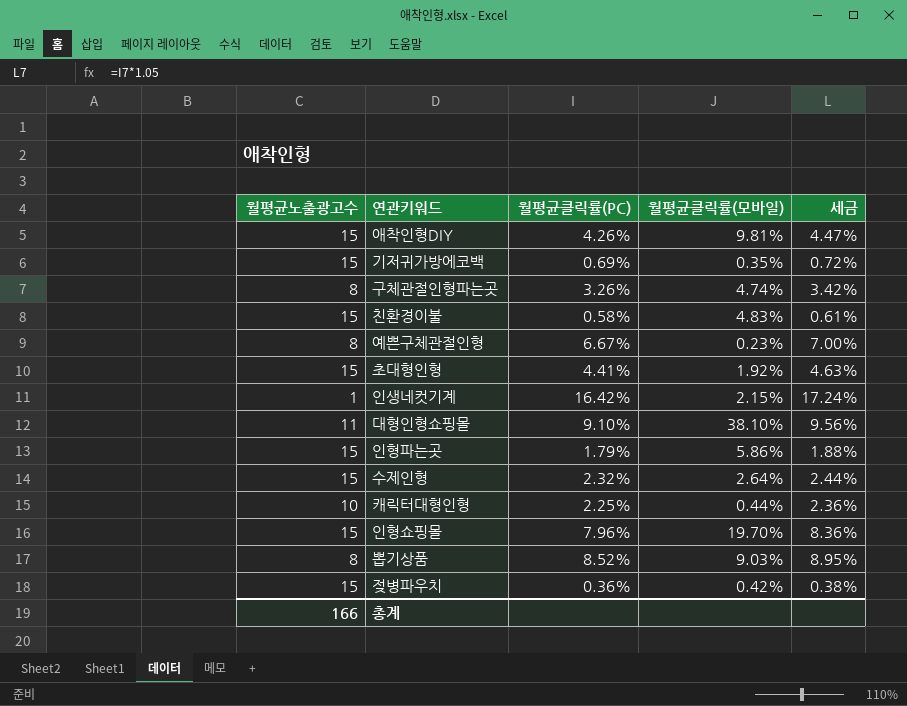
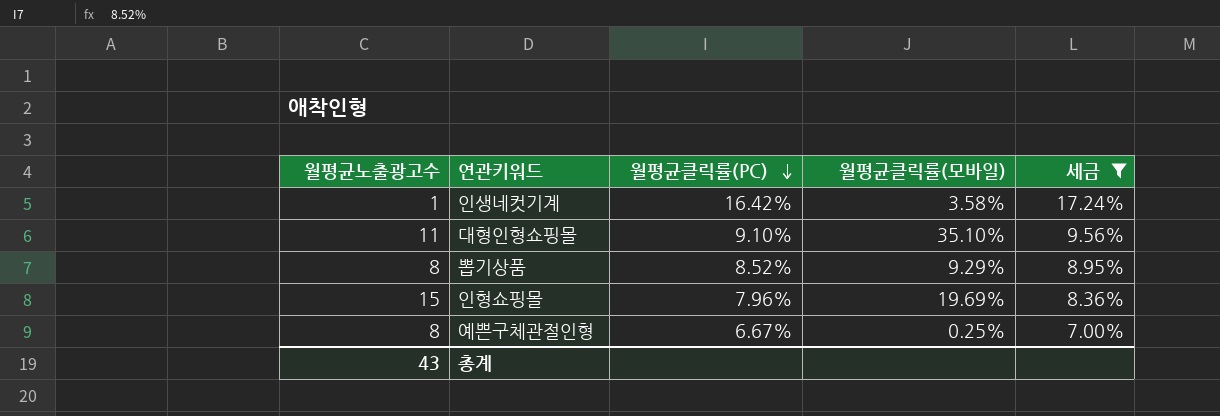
filter: none -> 세금 >= 7.00%
row order: none -> 월평균클릭률(PC) descending
인생네컷기계 | 월평균클릭률(모바일): 2.15% -> 3.58%
대형인형쇼핑몰 | 월평균클릭률(모바일): 38.10% -> 35.10%
뽑기상품 | 월평균클릭률(모바일): 9.03% -> 9.29%
인형쇼핑몰 | 월평균클릭률(모바일): 19.70% -> 19.69%
예쁜구체관절인형 | 월평균클릭률(모바일): 0.23% -> 0.25%
총계 | 월평균노출광고수: 166 -> 43

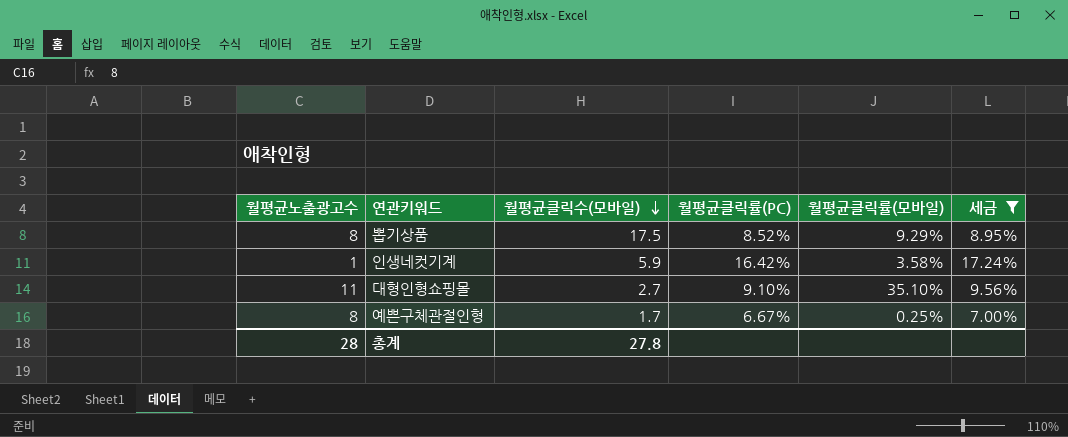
row order: 월평균클릭률(PC) descending -> 월평균클릭수(모바일) descending
column 월평균클릭수(모바일) | position: none -> 3
row 인형쇼핑몰: 15 | 7.96% | 19.69% | 8.36% -> none
총계 | 월평균노출광고수: 43 -> 28

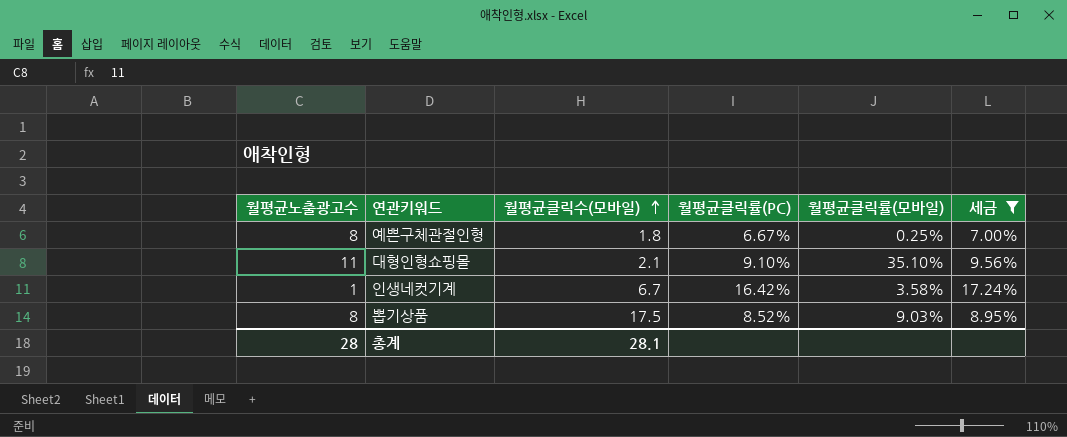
row order: 월평균클릭수(모바일) descending -> 월평균클릭수(모바일) ascending
예쁜구체관절인형 | 월평균클릭수(모바일): 1.7 -> 1.8
대형인형쇼핑몰 | 월평균클릭수(모바일): 2.7 -> 2.1
인생네컷기계 | 월평균클릭수(모바일): 5.9 -> 6.7
뽑기상품 | 월평균클릭률(모바일): 9.29% -> 9.03%
총계 | 월평균클릭수(모바일): 27.8 -> 28.1

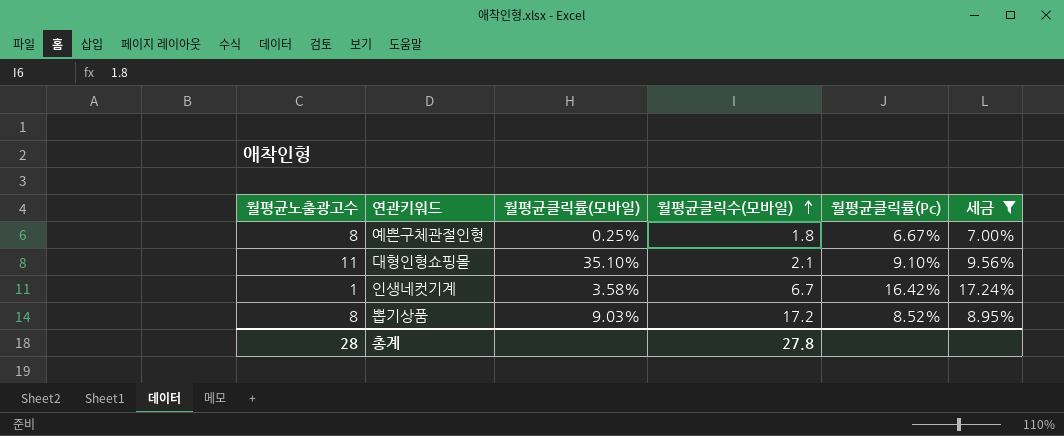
column 월평균클릭률(모바일) | position: 5 -> 3
column name: 월평균클릭률(PC) -> 월평균클릭률(Pc)
뽑기상품 | 월평균클릭수(모바일): 17.5 -> 17.2
총계 | 월평균클릭수(모바일): 28.1 -> 27.8

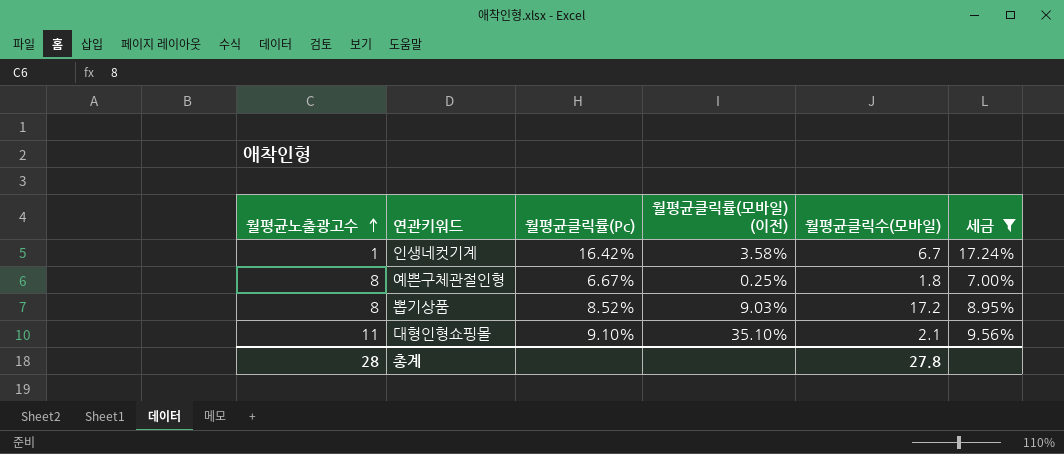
row order: 월평균클릭수(모바일) ascending -> 월평균노출광고수 ascending
column 월평균클릭률(Pc) | position: 5 -> 3
column name: 월평균클릭률(모바일) -> 월평균클릭률(모바일) (이전)

